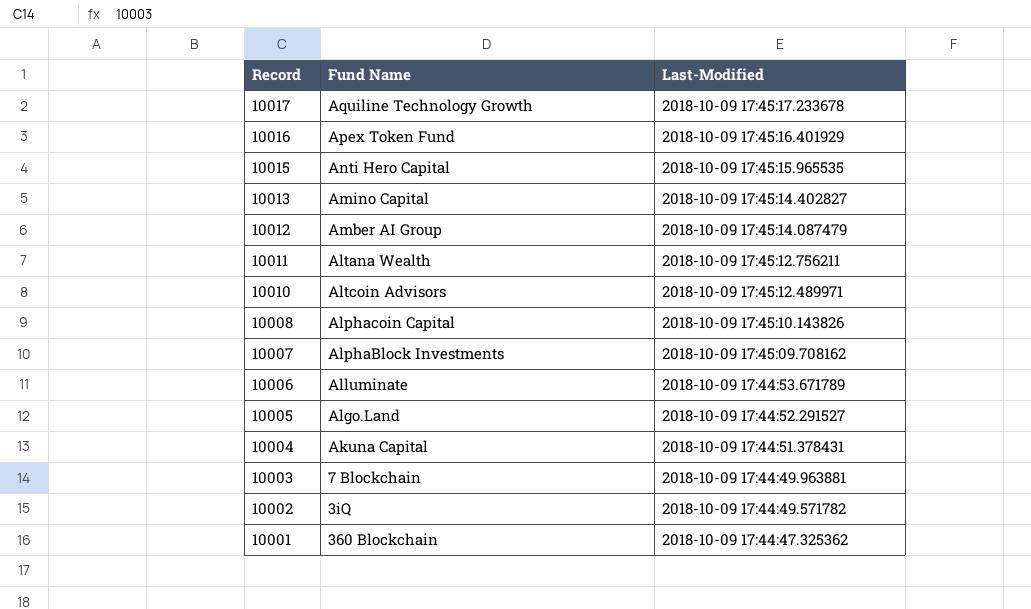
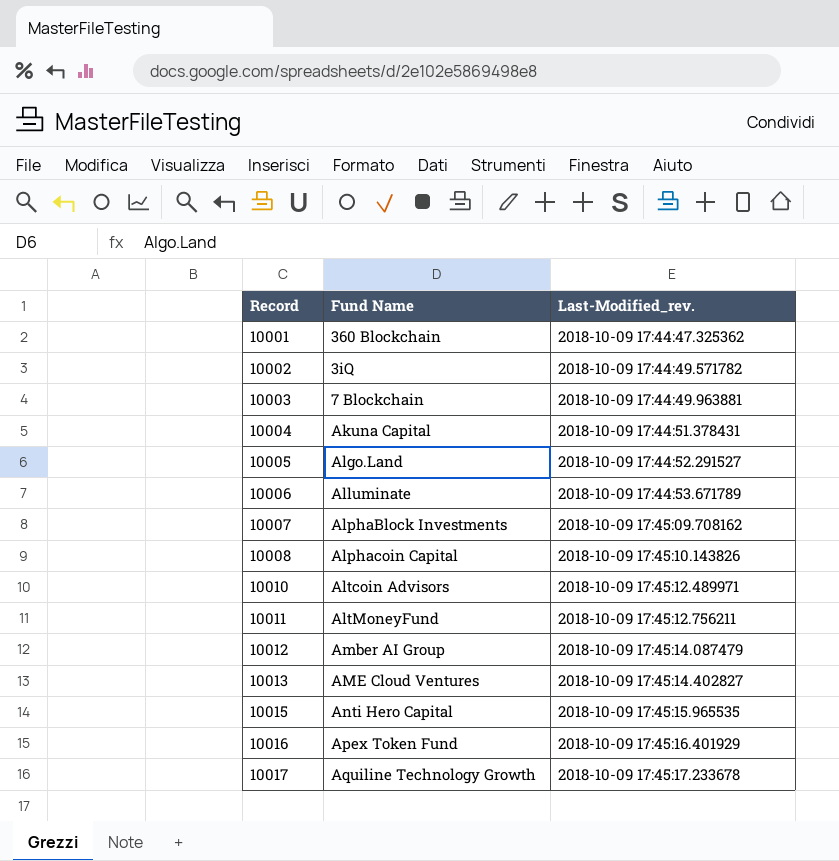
row order: Record descending -> Record ascending
column name: Last-Modified -> Last-Modified_rev.
10011 | Fund Name: Altana Wealth -> AltMoneyFund
10013 | Fund Name: Amino Capital -> AME Cloud Ventures

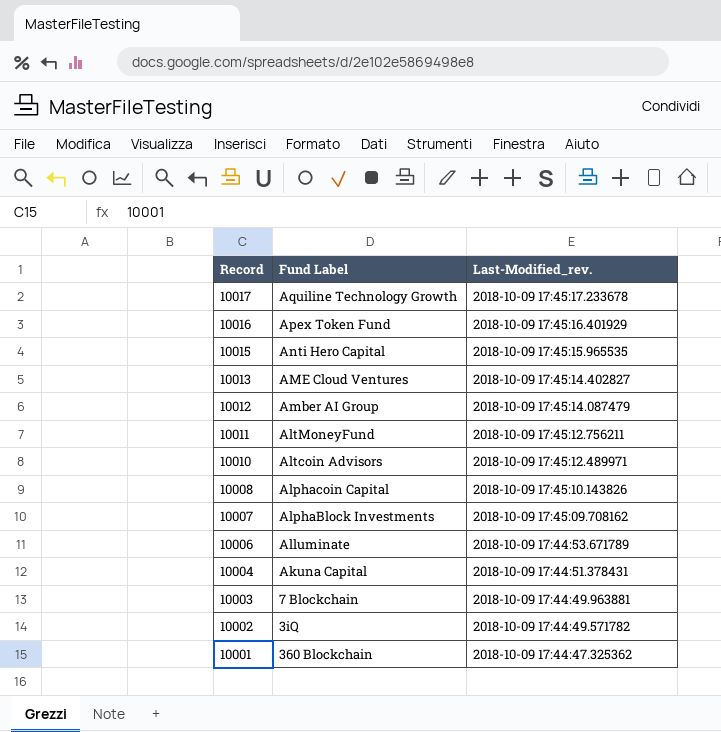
row order: Record ascending -> Record descending
column name: Fund Name -> Fund Label
row 10005: Algo.Land | 2018-10-09 17:44:52.291527 -> none

